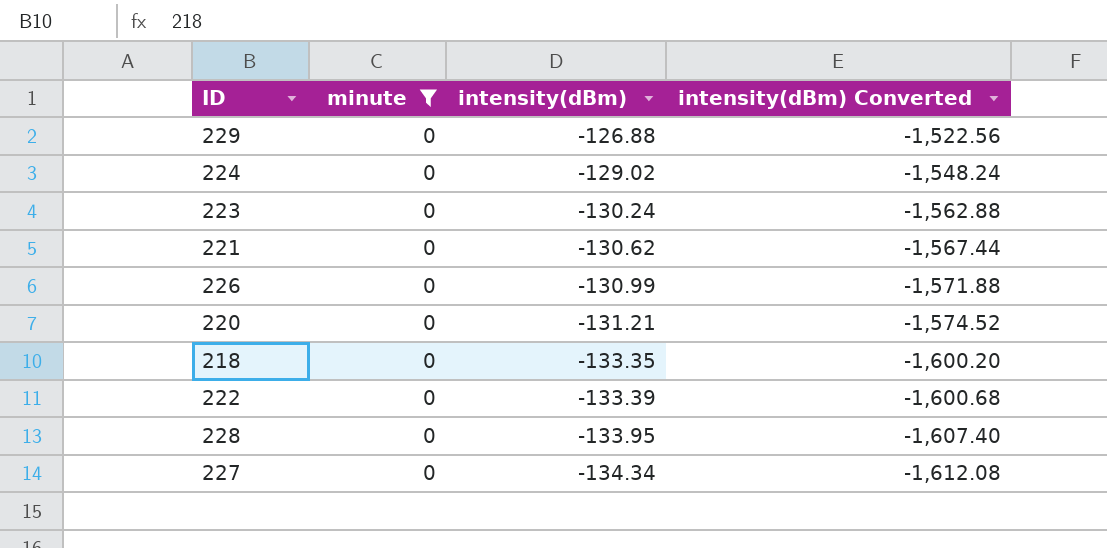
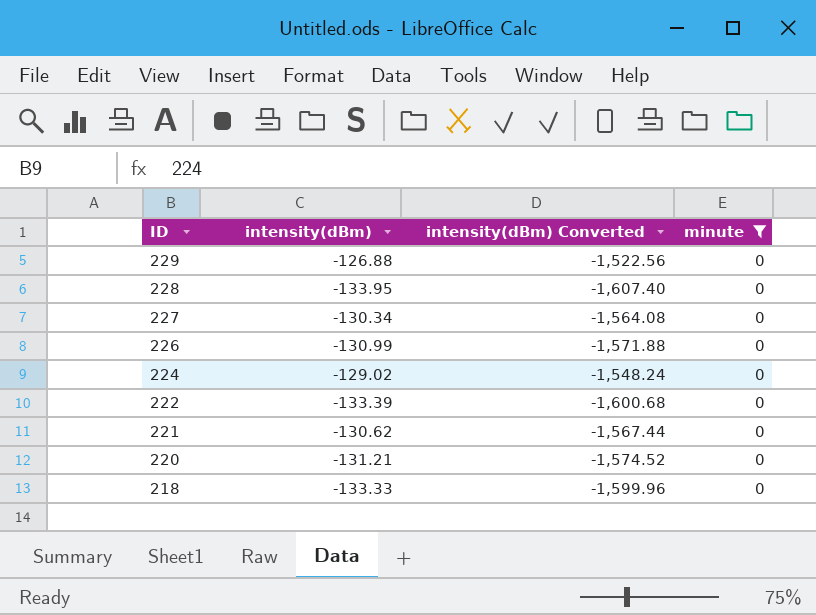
row order: intensity(dBm) descending -> ID descending
column minute | position: 2 -> 4
row 223: 0 | -130.24 | -1,562.88 -> none
227 | intensity(dBm): -134.34 -> -130.34
227 | intensity(dBm) Converted: -1,612.08 -> -1,564.08
218 | intensity(dBm): -133.35 -> -133.33
218 | intensity(dBm) Converted: -1,600.20 -> -1,599.96

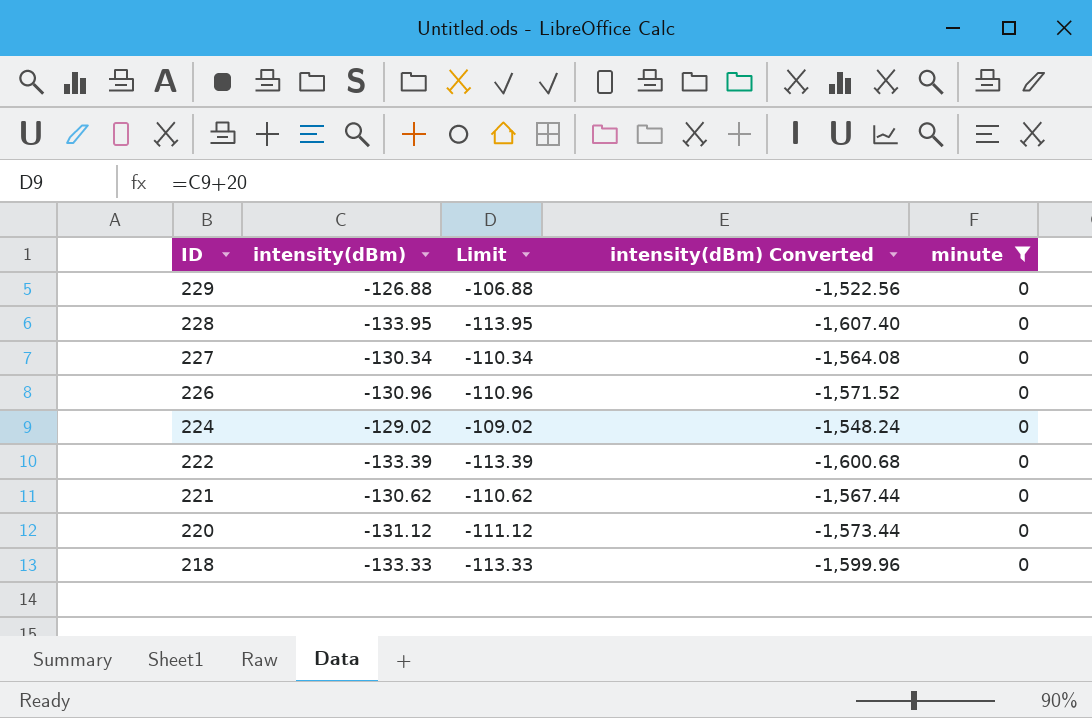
column Limit | formula: none -> [intensity(dBm)] + 20
226 | intensity(dBm): -130.99 -> -130.96
226 | intensity(dBm) Converted: -1,571.88 -> -1,571.52
220 | intensity(dBm): -131.21 -> -131.12
220 | intensity(dBm) Converted: -1,574.52 -> -1,573.44

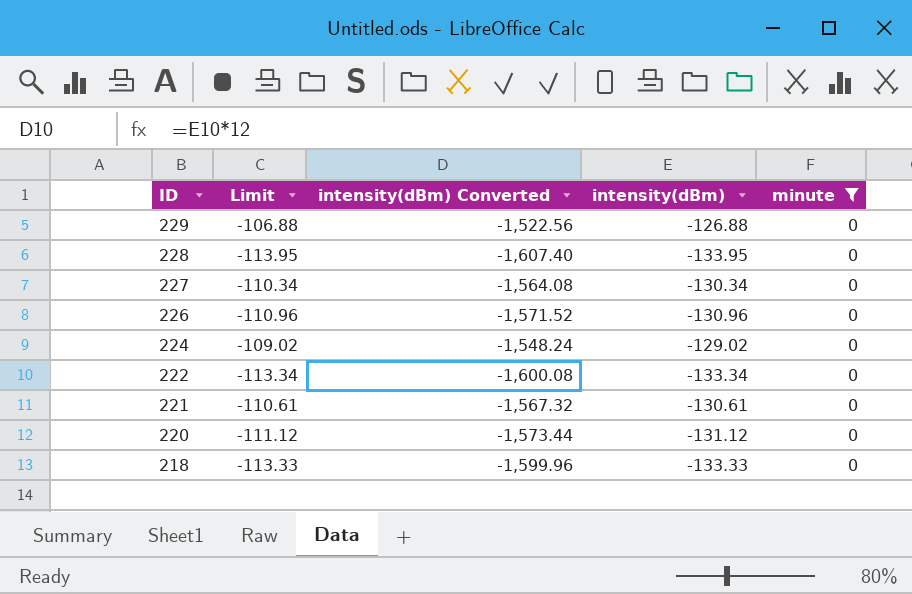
column intensity(dBm) | position: 2 -> 4
222 | Limit: -113.39 -> -113.34
222 | intensity(dBm) Converted: -1,600.68 -> -1,600.08
222 | intensity(dBm): -133.39 -> -133.34
221 | Limit: -110.62 -> -110.61
221 | intensity(dBm) Converted: -1,567.44 -> -1,567.32
221 | intensity(dBm): -130.62 -> -130.61

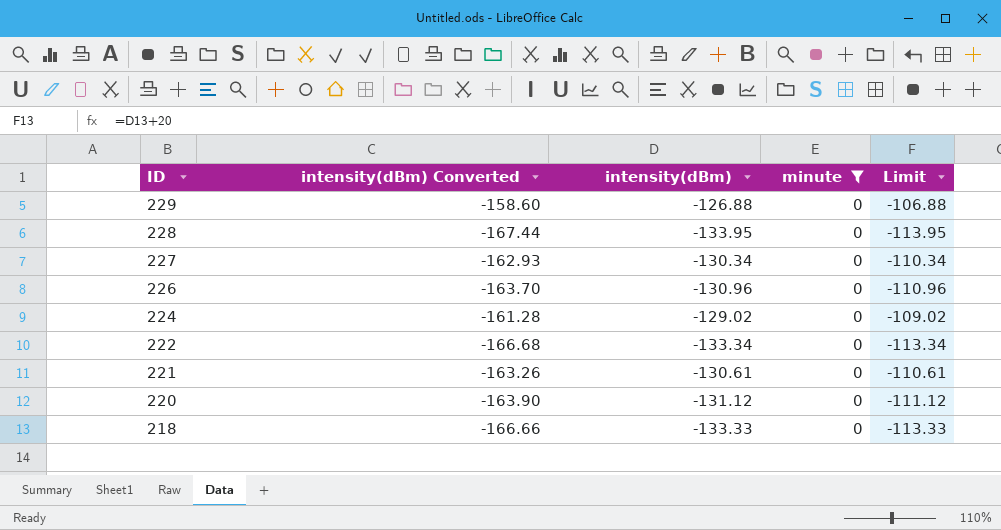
column intensity(dBm) Converted | formula: [intensity(dBm)] * 12 -> [intensity(dBm)] * 1.25
column Limit | position: 2 -> 5

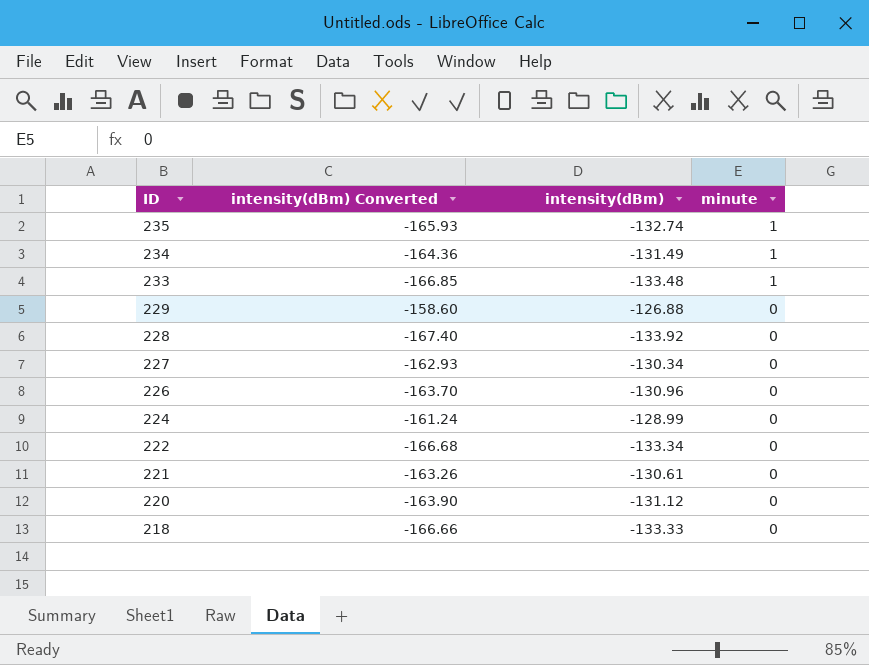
filter: minute = 0 -> none
column Limit | formula: [intensity(dBm)] + 20 -> none
228 | intensity(dBm) Converted: -167.44 -> -167.40
228 | intensity(dBm): -133.95 -> -133.92
224 | intensity(dBm) Converted: -161.28 -> -161.24
224 | intensity(dBm): -129.02 -> -128.99

